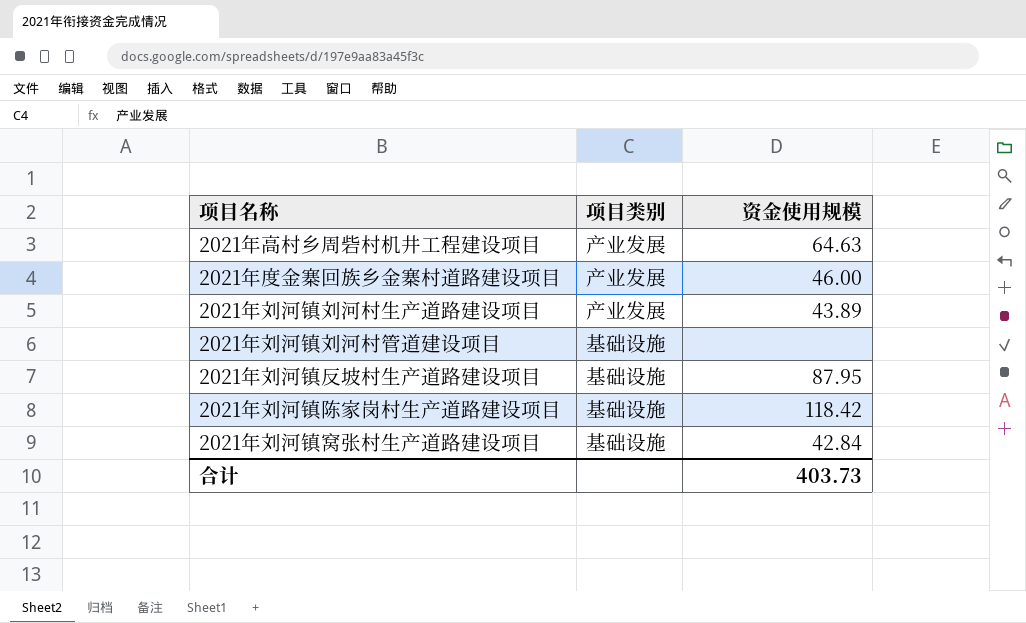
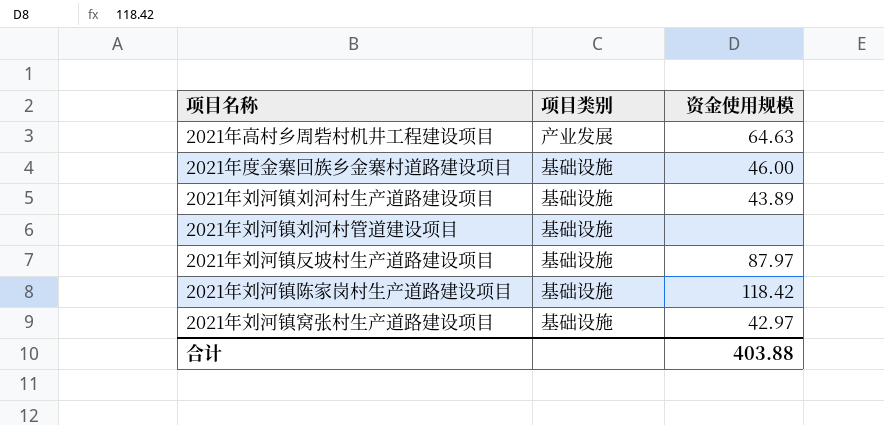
2021年度金寨回族乡金寨村道路建设项目 | 项目类别: 产业发展 -> 基础设施
2021年刘河镇刘河村生产道路建设项目 | 项目类别: 产业发展 -> 基础设施
2021年刘河镇反坡村生产道路建设项目 | 资金使用规模: 87.95 -> 87.97
2021年刘河镇窝张村生产道路建设项目 | 资金使用规模: 42.84 -> 42.97
合计 | 资金使用规模: 403.73 -> 403.88

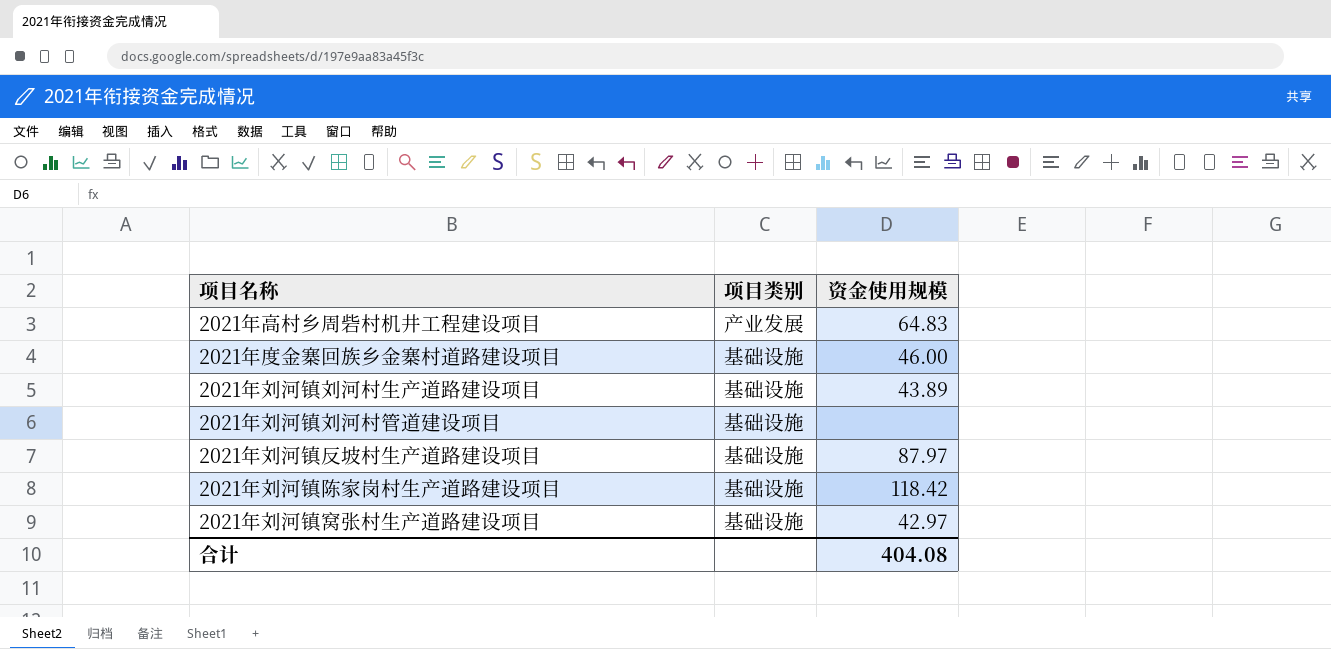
2021年高村乡周砦村机井工程建设项目 | 资金使用规模: 64.63 -> 64.83
合计 | 资金使用规模: 403.88 -> 404.08

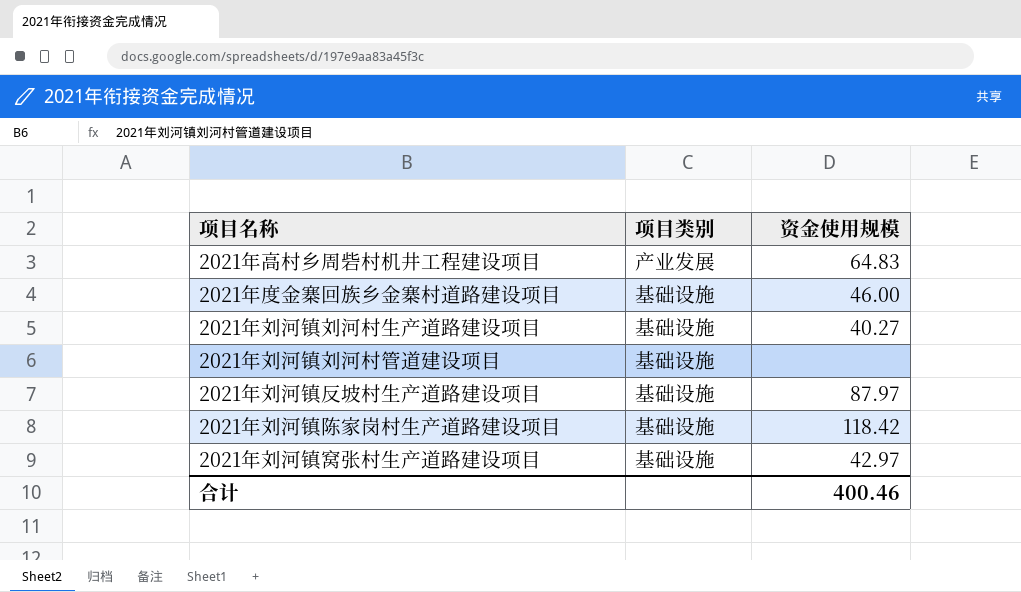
2021年刘河镇刘河村生产道路建设项目 | 资金使用规模: 43.89 -> 40.27
合计 | 资金使用规模: 404.08 -> 400.46

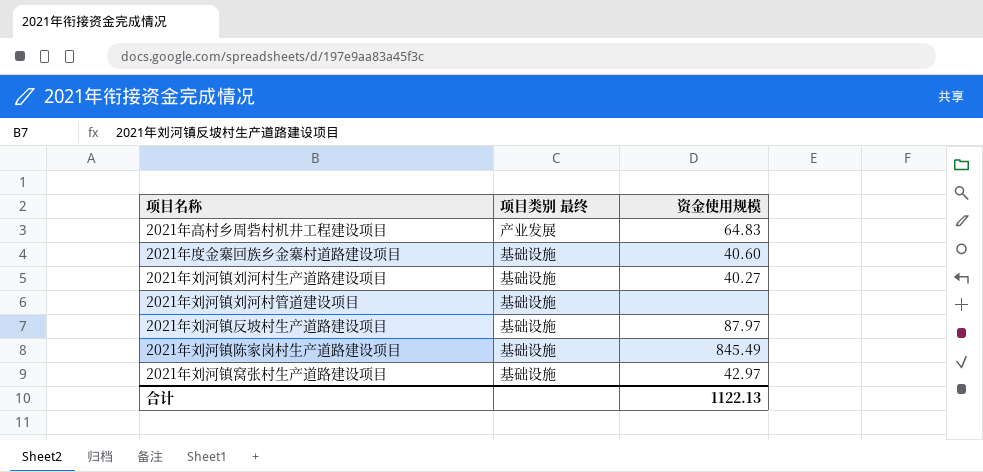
column name: 项目类别 -> 项目类别 最终
2021年度金寨回族乡金寨村道路建设项目 | 资金使用规模: 46.00 -> 40.60
2021年刘河镇陈家岗村生产道路建设项目 | 资金使用规模: 118.42 -> 845.49
合计 | 资金使用规模: 400.46 -> 1122.13

